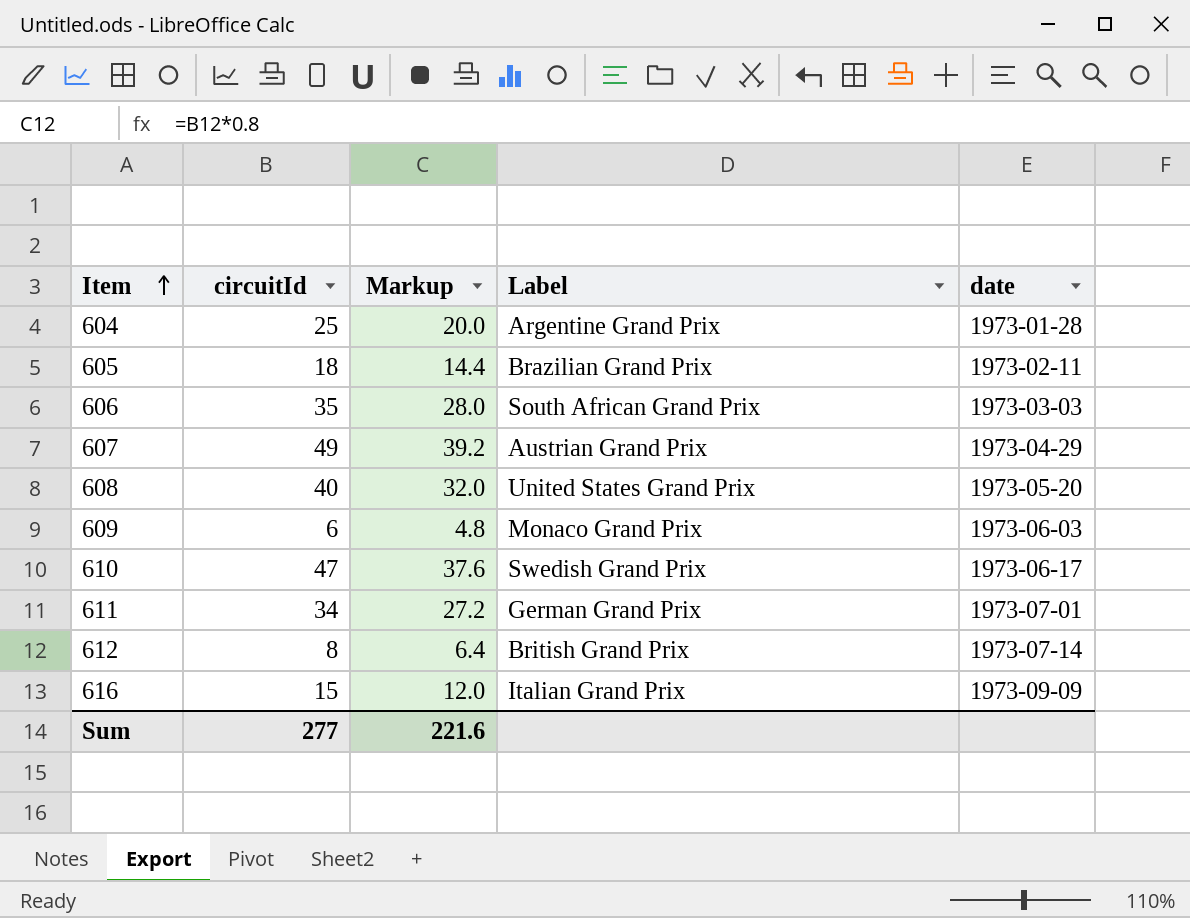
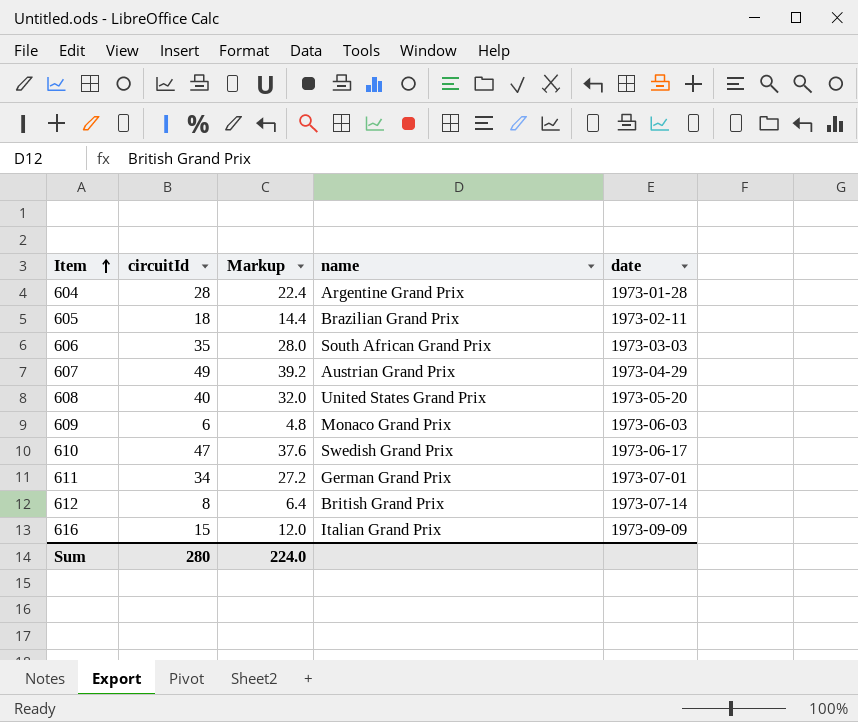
column name: Label -> name
604 | circuitId: 25 -> 28
604 | Markup: 20.0 -> 22.4
Sum | circuitId: 277 -> 280
Sum | Markup: 221.6 -> 224.0

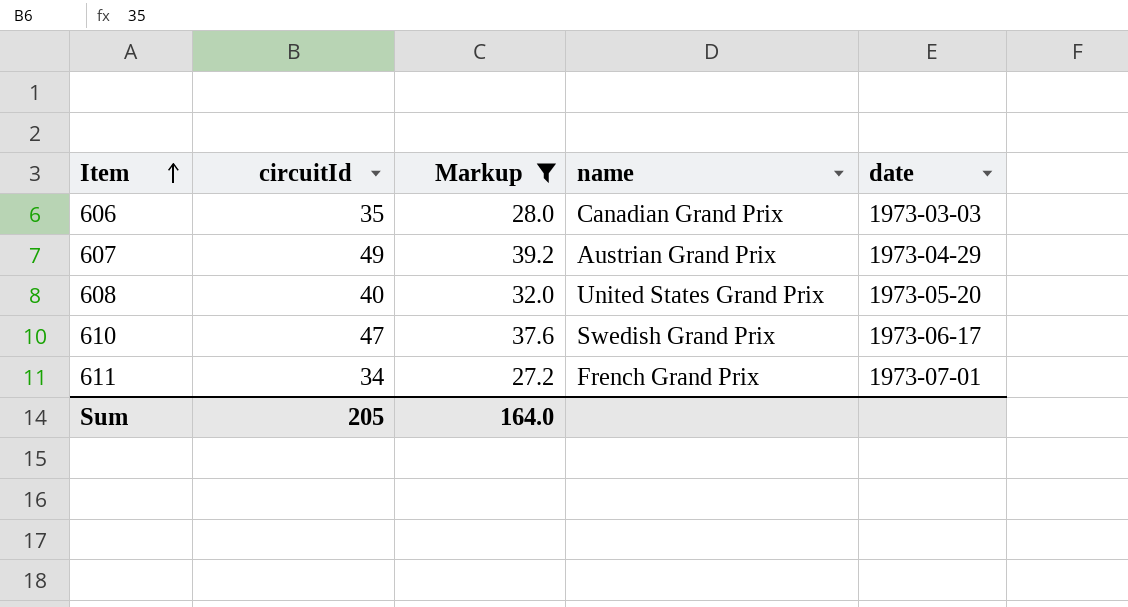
filter: none -> Markup >= 27.2
606 | name: South African Grand Prix -> Canadian Grand Prix
611 | name: German Grand Prix -> French Grand Prix
Sum | circuitId: 280 -> 205
Sum | Markup: 224.0 -> 164.0

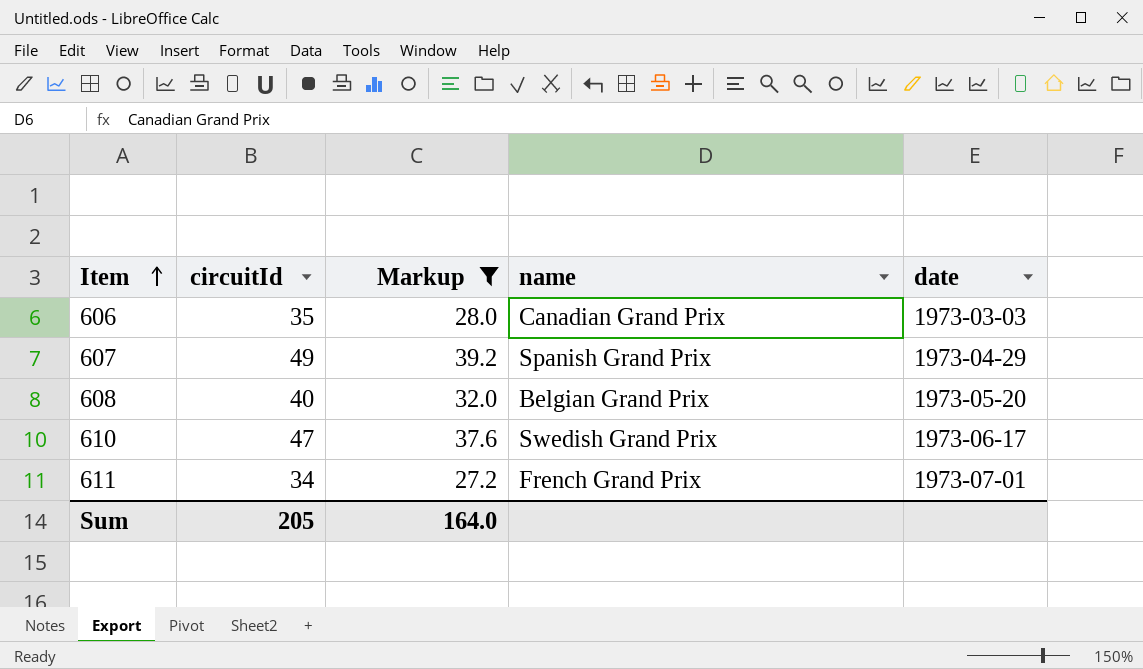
607 | name: Austrian Grand Prix -> Spanish Grand Prix
608 | name: United States Grand Prix -> Belgian Grand Prix

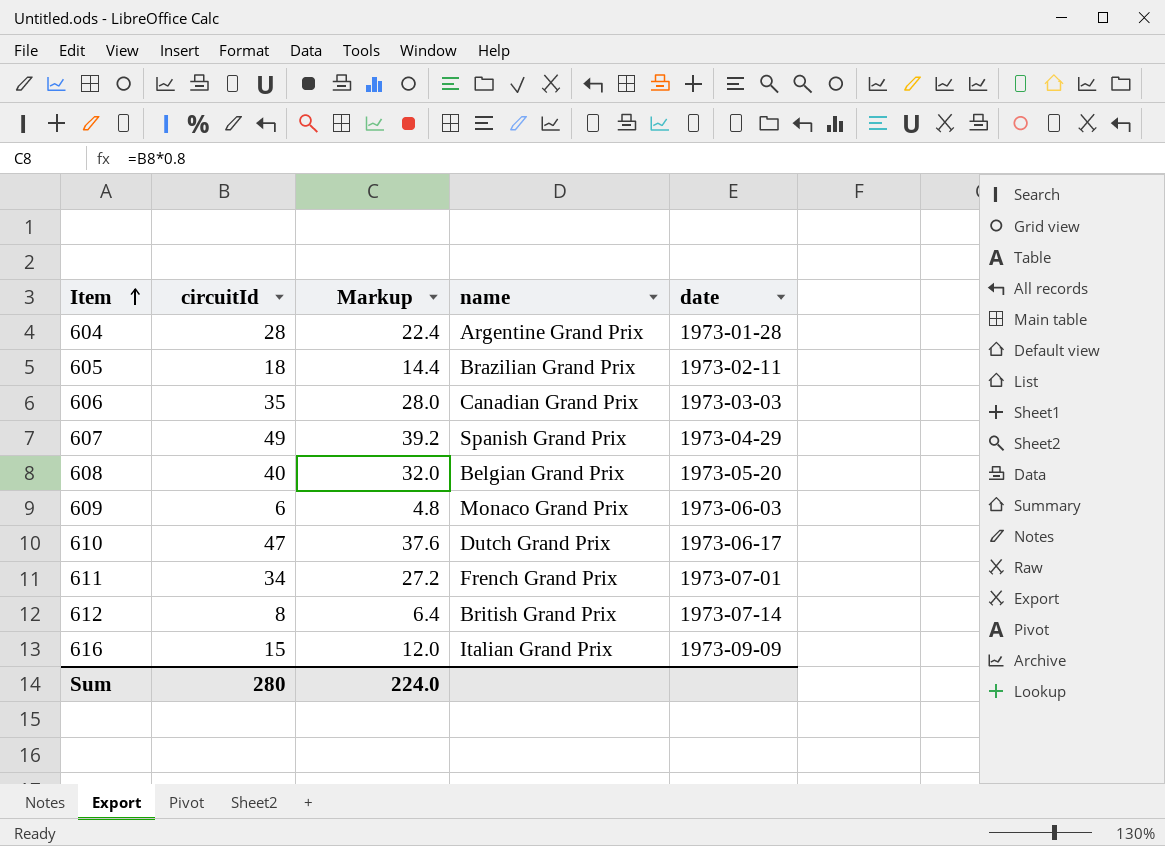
filter: Markup >= 27.2 -> none
610 | name: Swedish Grand Prix -> Dutch Grand Prix
Sum | circuitId: 205 -> 280
Sum | Markup: 164.0 -> 224.0

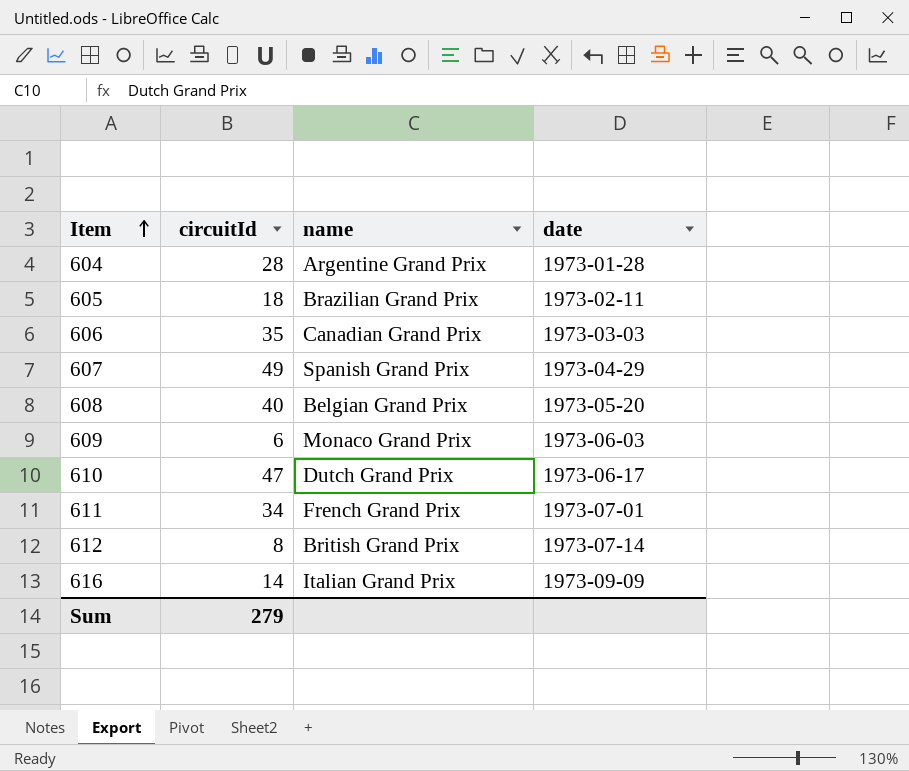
column Markup | formula: [circuitId] * 0.8 -> none
616 | circuitId: 15 -> 14
Sum | circuitId: 280 -> 279

